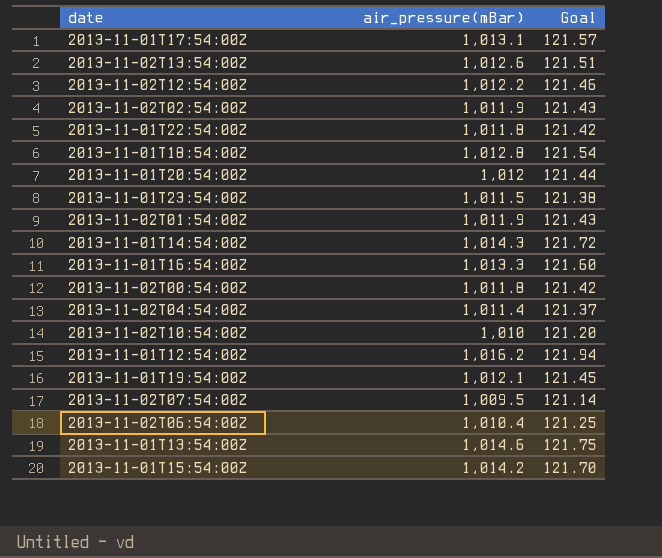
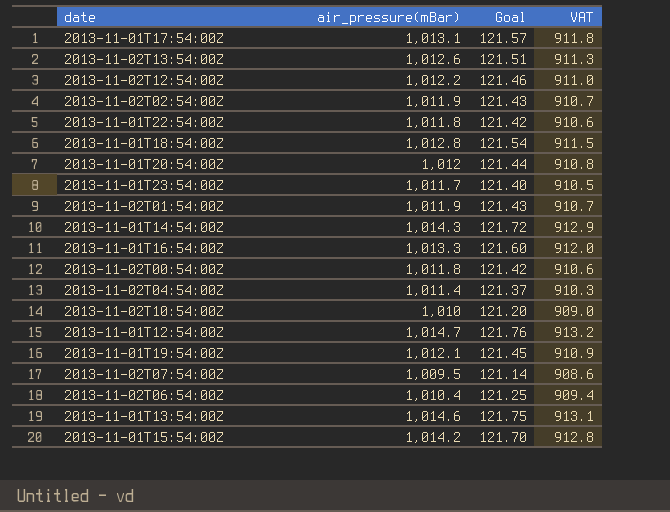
column VAT | formula: none -> [air_pressure(mBar)] * 0.9
2013-11-01T23:54:00Z | air_pressure(mBar): 1,011.5 -> 1,011.7
2013-11-01T23:54:00Z | Goal: 121.38 -> 121.40
2013-11-01T12:54:00Z | air_pressure(mBar): 1,016.2 -> 1,014.7
2013-11-01T12:54:00Z | Goal: 121.94 -> 121.76

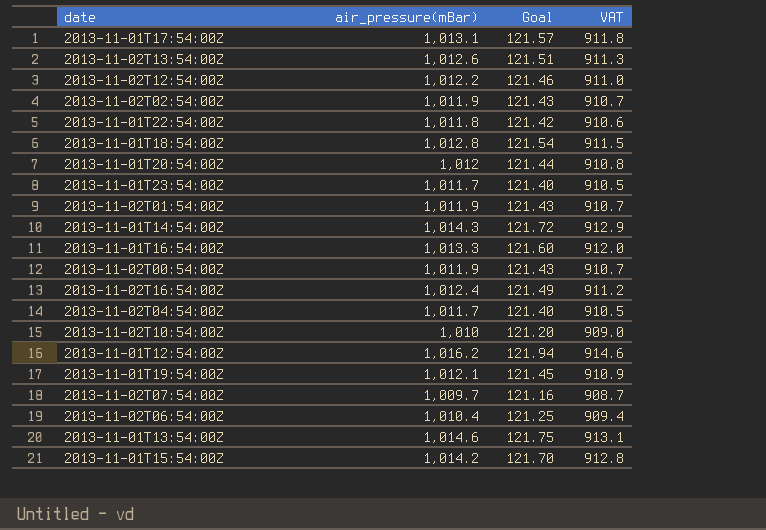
2013-11-02T00:54:00Z | air_pressure(mBar): 1,011.8 -> 1,011.9
2013-11-02T00:54:00Z | Goal: 121.42 -> 121.43
2013-11-02T00:54:00Z | VAT: 910.6 -> 910.7
row 2013-11-02T16:54:00Z: none -> 1,012.4 | 121.49 | 911.2
2013-11-02T04:54:00Z | air_pressure(mBar): 1,011.4 -> 1,011.7
2013-11-02T04:54:00Z | Goal: 121.37 -> 121.40
2013-11-02T04:54:00Z | VAT: 910.3 -> 910.5
2013-11-01T12:54:00Z | air_pressure(mBar): 1,014.7 -> 1,016.2
2013-11-01T12:54:00Z | Goal: 121.76 -> 121.94
2013-11-01T12:54:00Z | VAT: 913.2 -> 914.6
2013-11-02T07:54:00Z | air_pressure(mBar): 1,009.5 -> 1,009.7
2013-11-02T07:54:00Z | Goal: 121.14 -> 121.16
2013-11-02T07:54:00Z | VAT: 908.6 -> 908.7

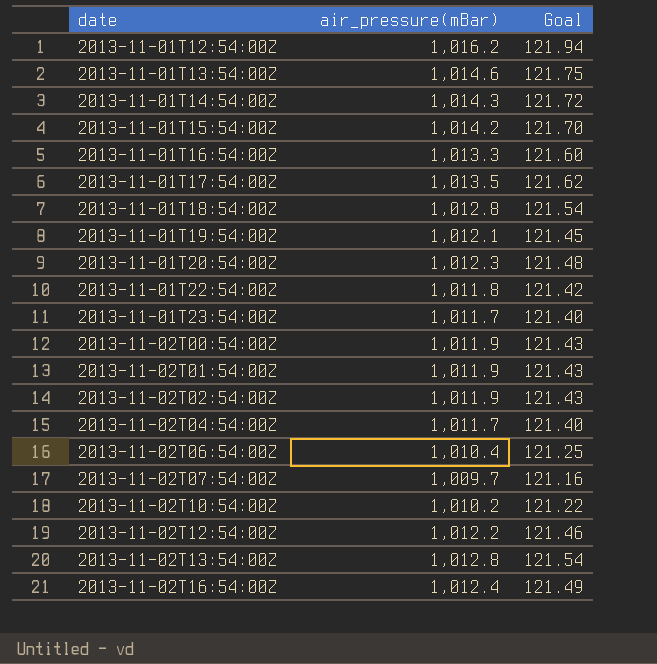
row order: none -> date ascending
column VAT | formula: [air_pressure(mBar)] * 0.9 -> none
2013-11-01T17:54:00Z | air_pressure(mBar): 1,013.1 -> 1,013.5
2013-11-01T17:54:00Z | Goal: 121.57 -> 121.62
2013-11-01T20:54:00Z | air_pressure(mBar): 1,012 -> 1,012.3
2013-11-01T20:54:00Z | Goal: 121.44 -> 121.48
2013-11-02T10:54:00Z | air_pressure(mBar): 1,010 -> 1,010.2
2013-11-02T10:54:00Z | Goal: 121.20 -> 121.22
2013-11-02T13:54:00Z | air_pressure(mBar): 1,012.6 -> 1,012.8
2013-11-02T13:54:00Z | Goal: 121.51 -> 121.54

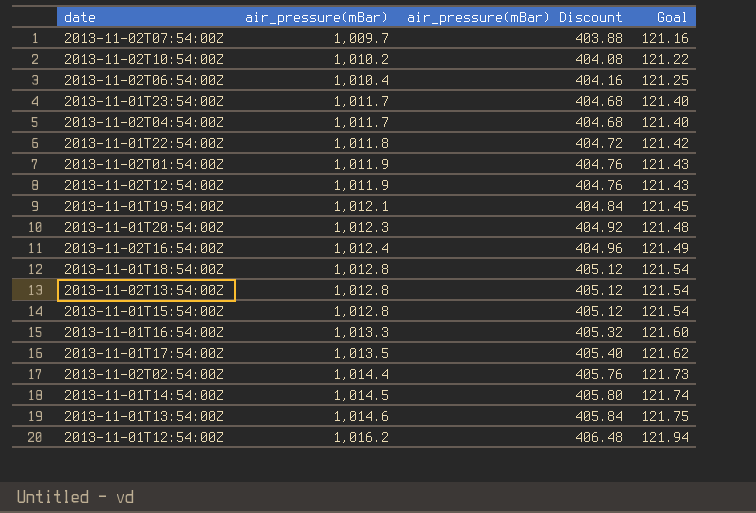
row order: date ascending -> air_pressure(mBar) ascending
column air_pressure(mBar) Discount | formula: none -> [air_pressure(mBar)] * 0.4
row 2013-11-02T00:54:00Z: 1,011.9 | 121.43 -> none
2013-11-02T12:54:00Z | air_pressure(mBar): 1,012.2 -> 1,011.9
2013-11-02T12:54:00Z | Goal: 121.46 -> 121.43
2013-11-01T15:54:00Z | air_pressure(mBar): 1,014.2 -> 1,012.8
2013-11-01T15:54:00Z | Goal: 121.70 -> 121.54
2013-11-02T02:54:00Z | air_pressure(mBar): 1,011.9 -> 1,014.4
2013-11-02T02:54:00Z | Goal: 121.43 -> 121.73
2013-11-01T14:54:00Z | air_pressure(mBar): 1,014.3 -> 1,014.5
2013-11-01T14:54:00Z | Goal: 121.72 -> 121.74

